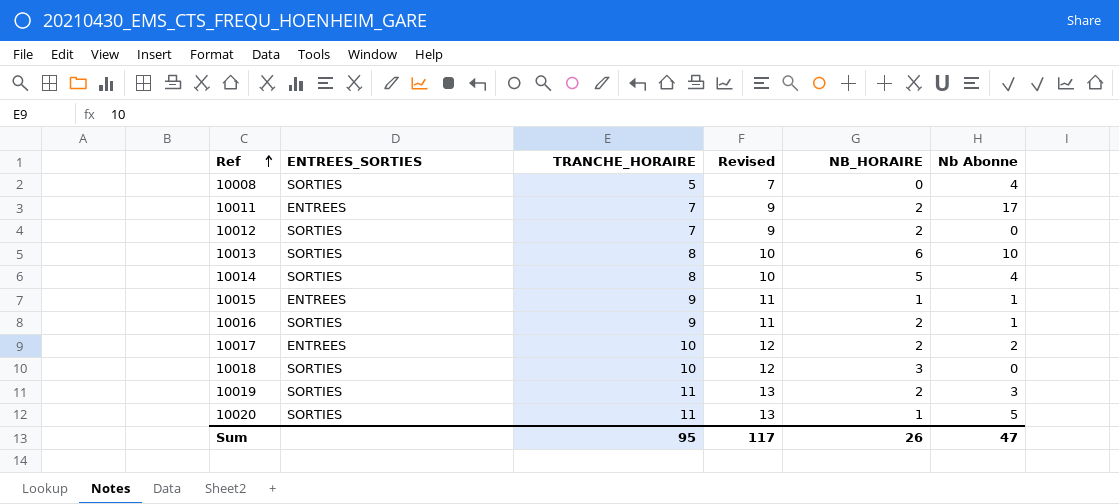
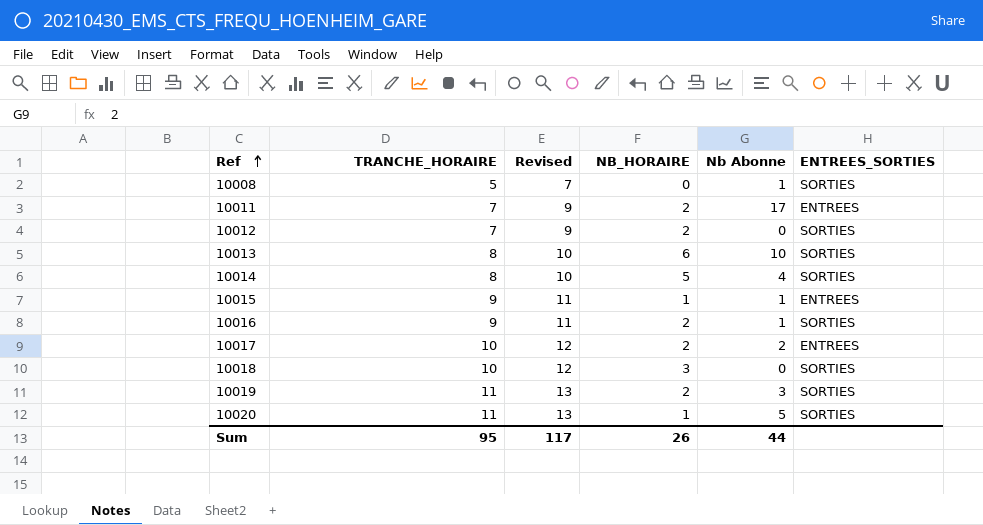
column ENTREES_SORTIES | position: 2 -> 6
10008 | Nb Abonne: 4 -> 1
Sum | Nb Abonne: 47 -> 44

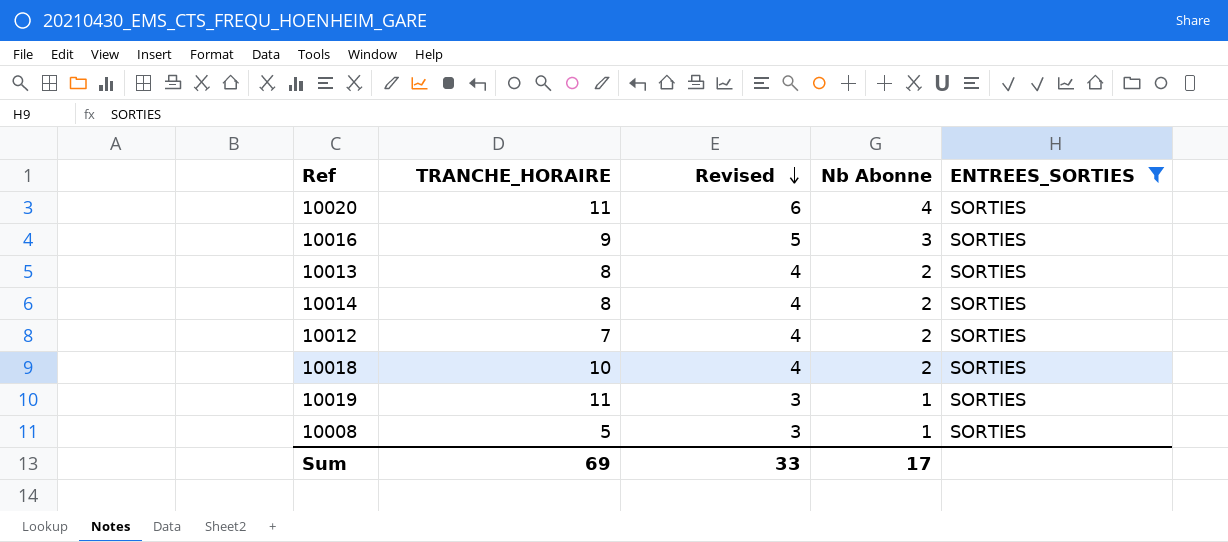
filter: none -> ENTREES_SORTIES = SORTIES
row order: Ref ascending -> Revised descending
column NB_HORAIRE | position: 4 -> none
column Revised | formula: [TRANCHE_HORAIRE] + 2 -> [Nb Abonne] + 2
10020 | Nb Abonne: 5 -> 4
10016 | Nb Abonne: 1 -> 3
10013 | Nb Abonne: 10 -> 2
10014 | Nb Abonne: 4 -> 2
10012 | Nb Abonne: 0 -> 2
10018 | Nb Abonne: 0 -> 2
10019 | Nb Abonne: 3 -> 1
Sum | TRANCHE_HORAIRE: 95 -> 69
Sum | Revised: 117 -> 33
Sum | Nb Abonne: 44 -> 17

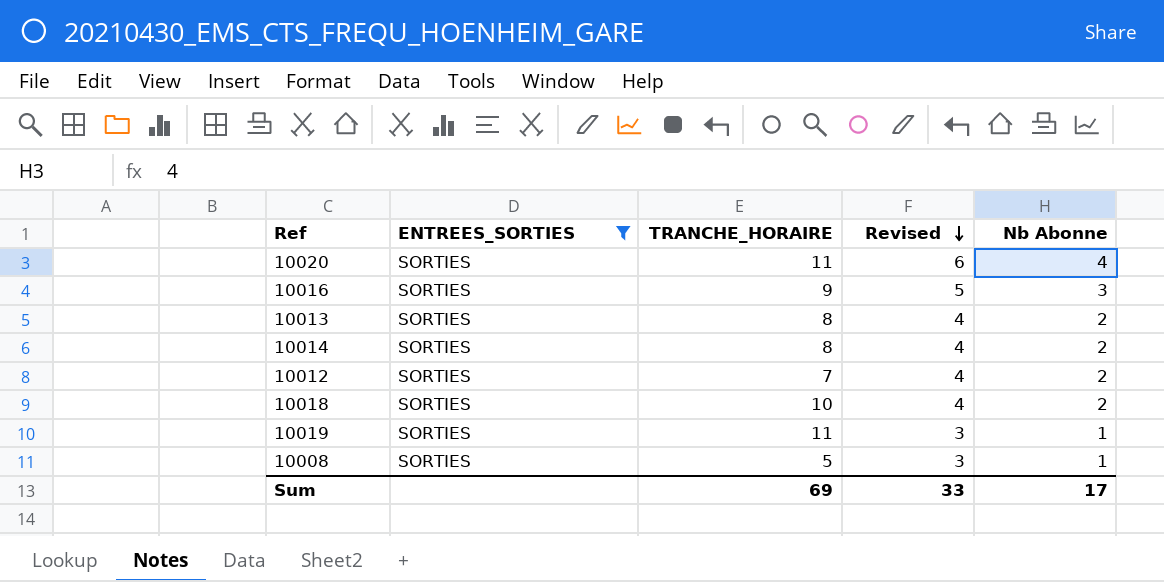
column ENTREES_SORTIES | position: 5 -> 2

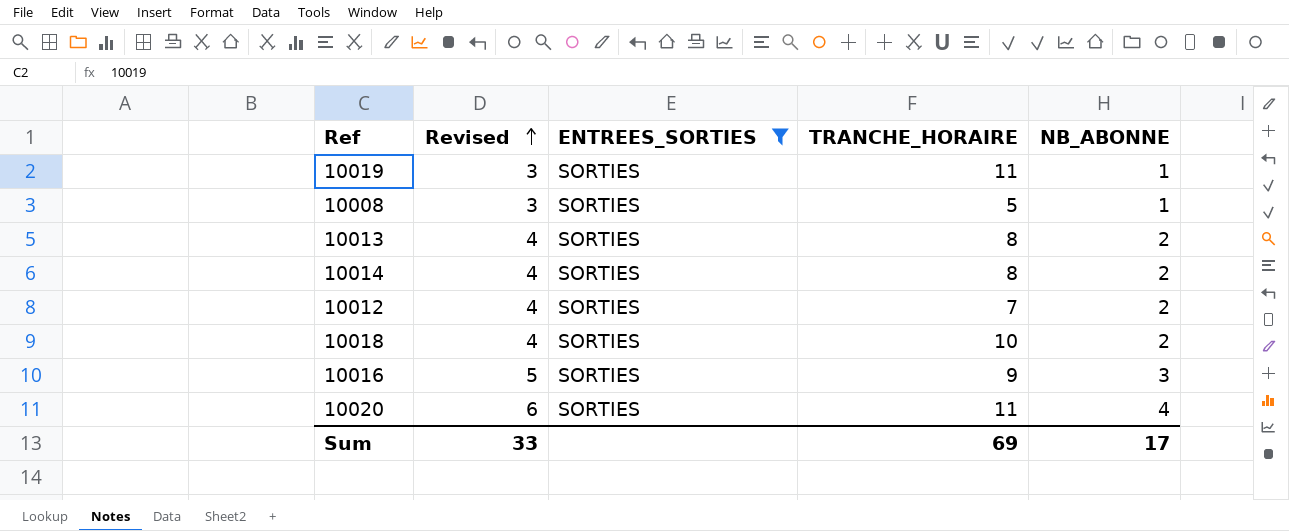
row order: Revised descending -> Revised ascending
column Revised | position: 4 -> 2
column name: Nb Abonne -> NB_ABONNE

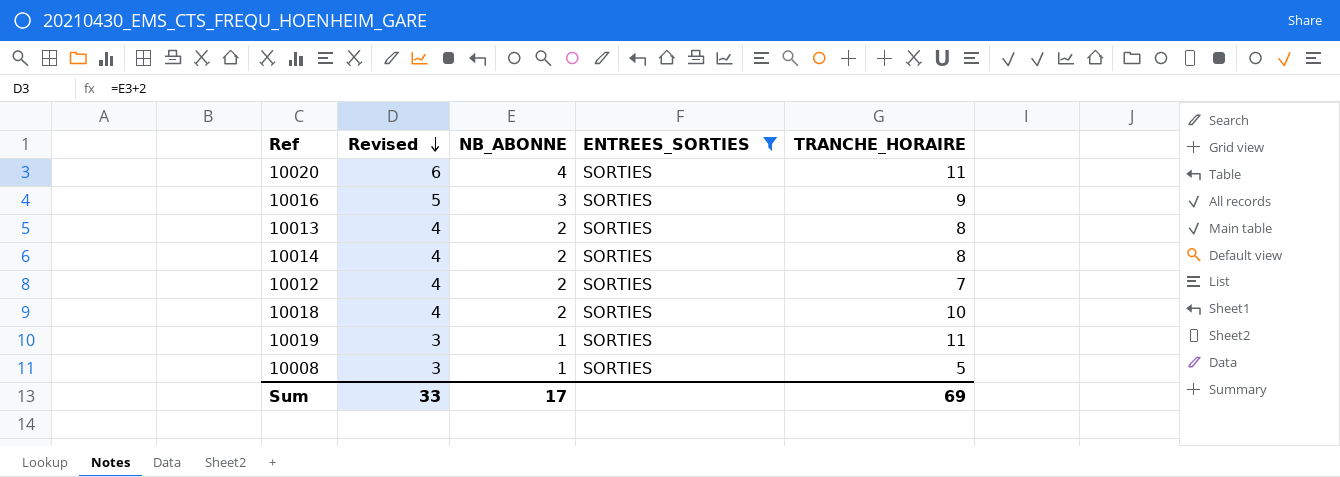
row order: Revised ascending -> Revised descending
column NB_ABONNE | position: 5 -> 3

